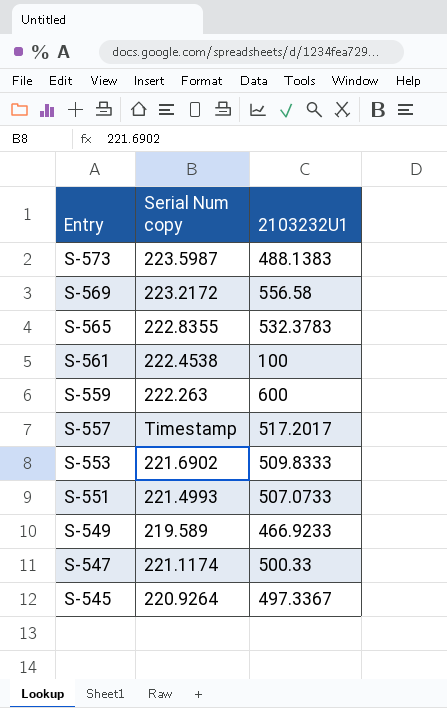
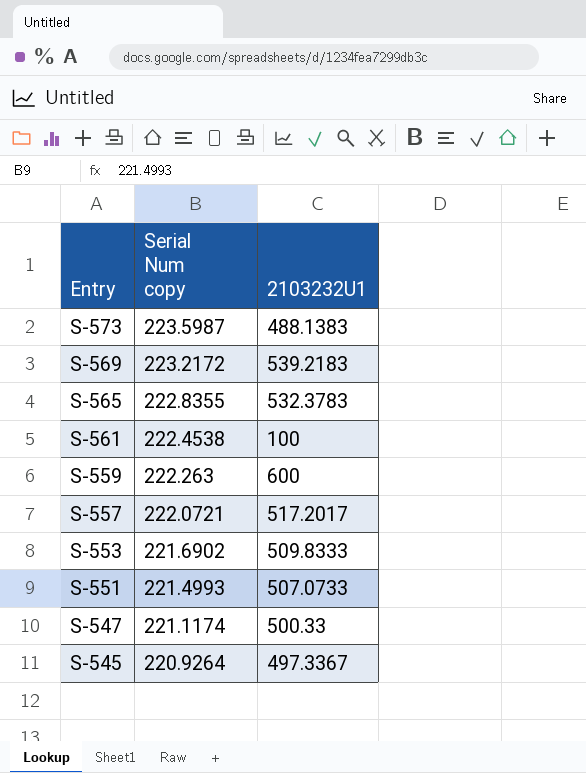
row S-549: 219.589 | 466.9233 -> none
S-569 | 2103232U1: 556.58 -> 539.2183
S-557 | Serial Num copy: Timestamp -> 222.0721

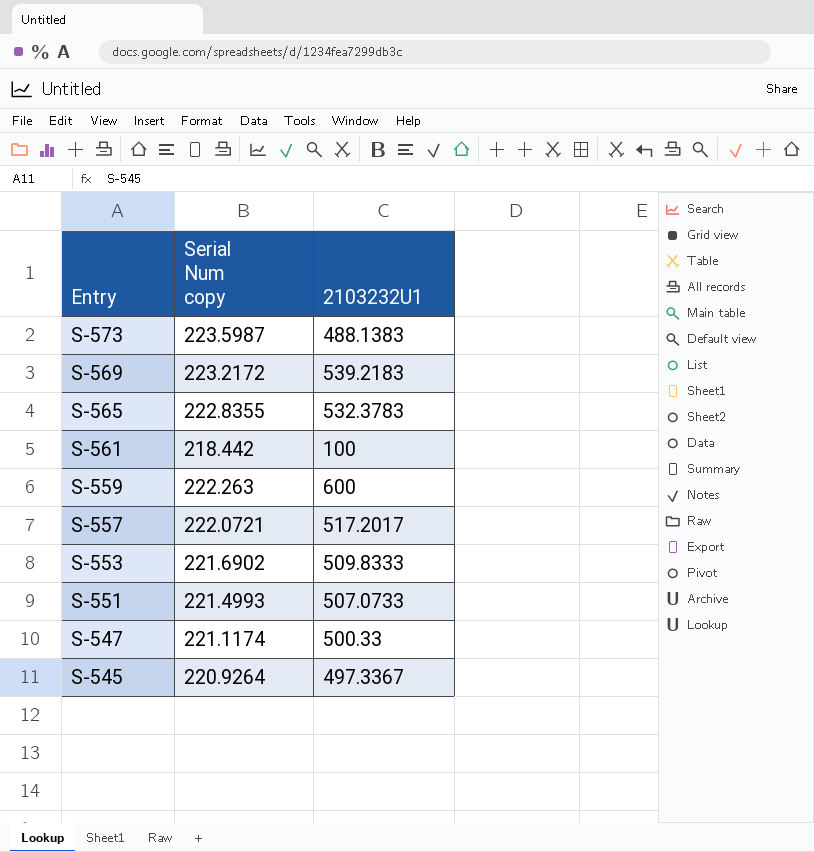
S-561 | Serial Num copy: 222.4538 -> 218.442

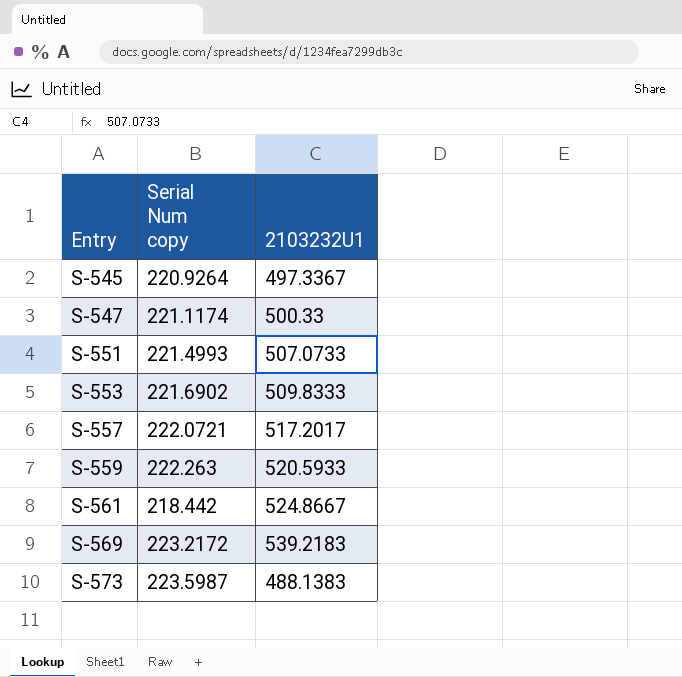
row order: Entry descending -> Entry ascending
row S-565: 222.8355 | 532.3783 -> none
S-559 | 2103232U1: 600 -> 520.5933
S-561 | 2103232U1: 100 -> 524.8667

